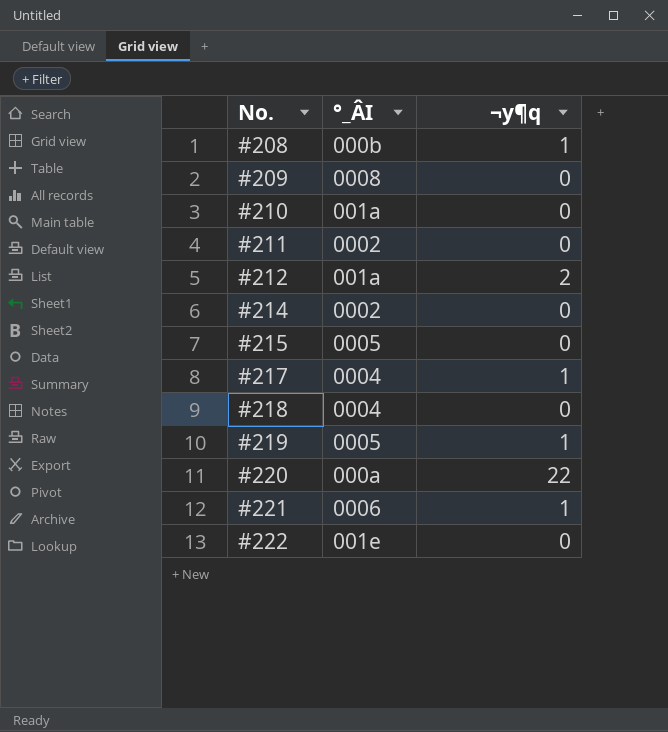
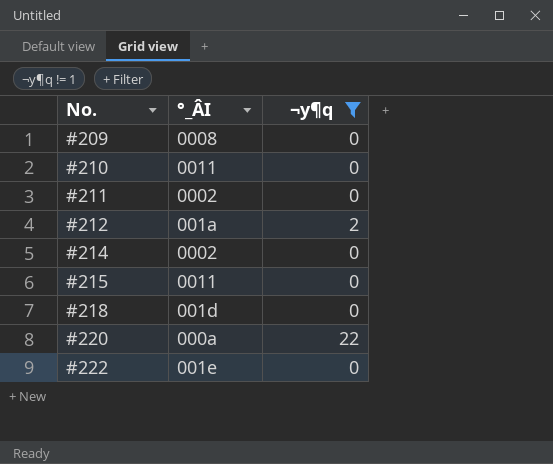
filter: none -> ¬y¶q != 1
#210 | °_ÂI: 001a -> 0011
#215 | °_ÂI: 0005 -> 0011
#218 | °_ÂI: 0004 -> 001d

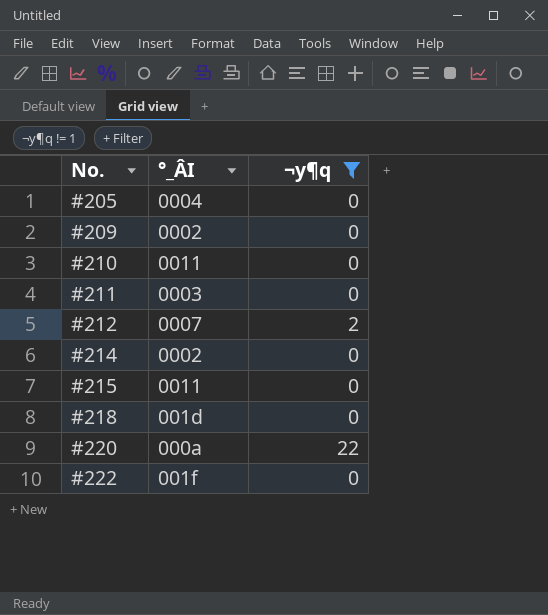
row #205: none -> 0004 | 0
#209 | °_ÂI: 0008 -> 0002
#211 | °_ÂI: 0002 -> 0003
#212 | °_ÂI: 001a -> 0007
#222 | °_ÂI: 001e -> 001f

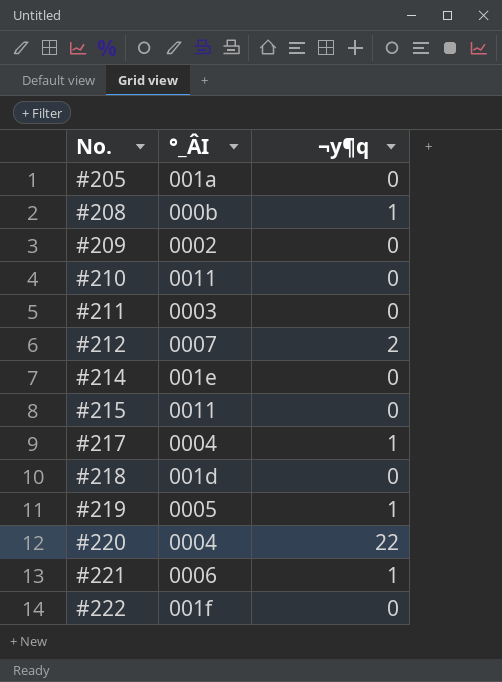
filter: ¬y¶q != 1 -> none
#205 | °_ÂI: 0004 -> 001a
#214 | °_ÂI: 0002 -> 001e
#220 | °_ÂI: 000a -> 0004

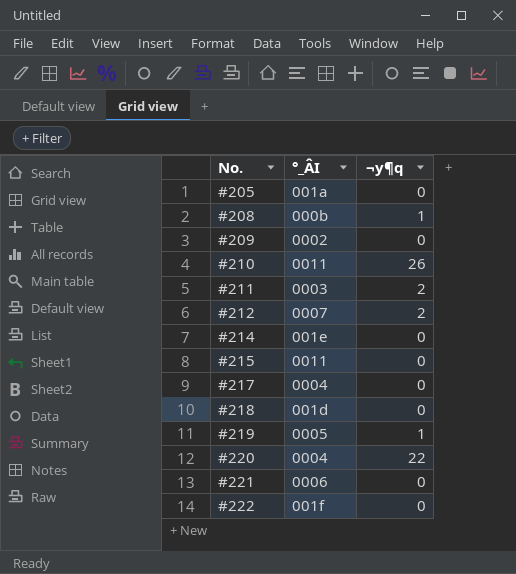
#210 | ¬y¶q: 0 -> 26
#211 | ¬y¶q: 0 -> 2
#217 | ¬y¶q: 1 -> 0
#221 | ¬y¶q: 1 -> 0

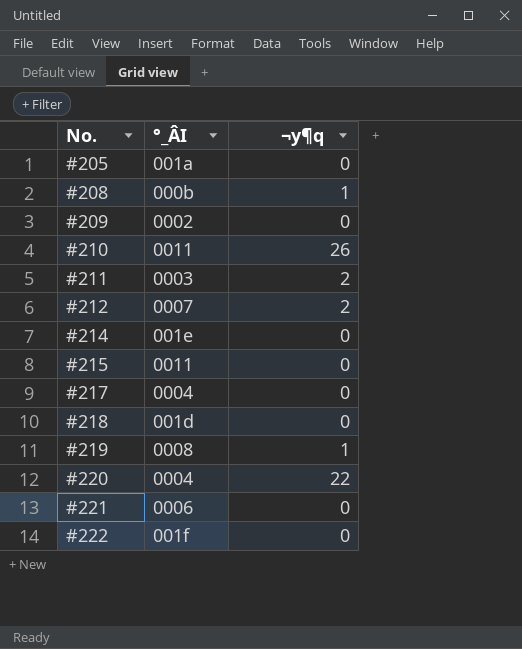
#219 | °_ÂI: 0005 -> 0008

